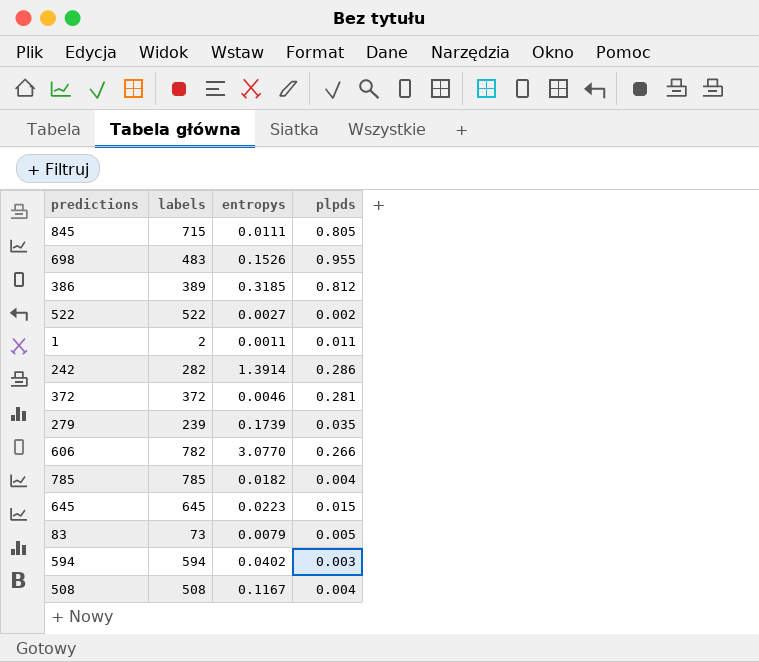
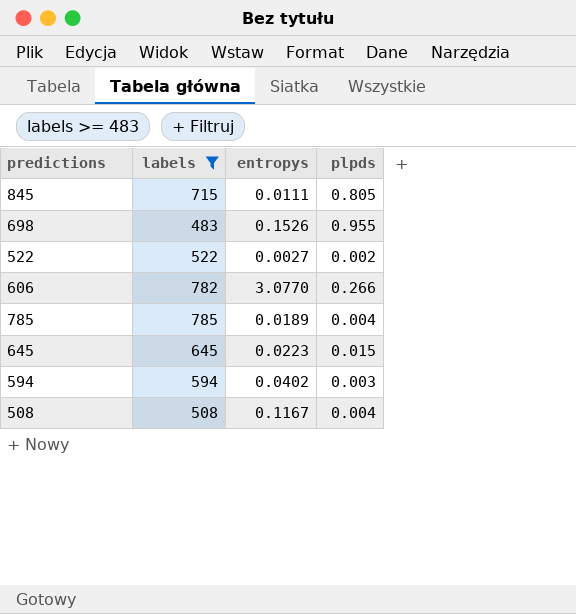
filter: none -> labels >= 483
785 | entropys: 0.0182 -> 0.0189

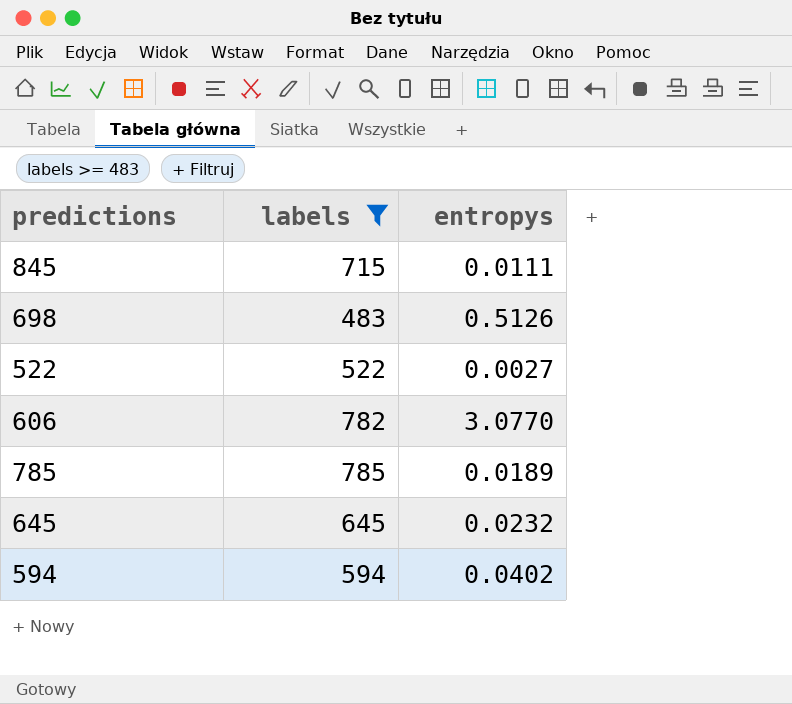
column plpds | position: 4 -> none
row 508: 508 | 0.1167 | 0.004 -> none
698 | entropys: 0.1526 -> 0.5126
645 | entropys: 0.0223 -> 0.0232

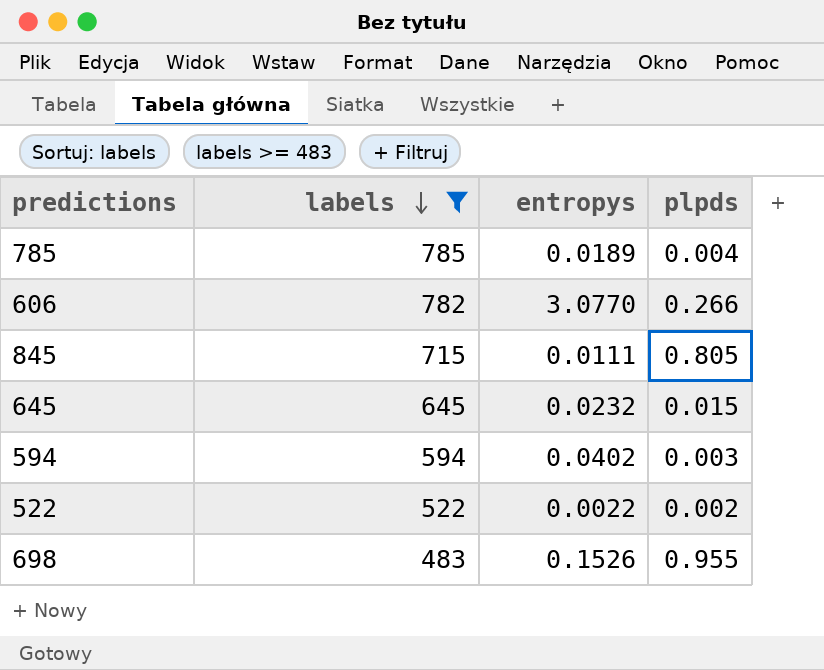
row order: none -> labels descending
column plpds | position: none -> 4
522 | entropys: 0.0027 -> 0.0022
698 | entropys: 0.5126 -> 0.1526

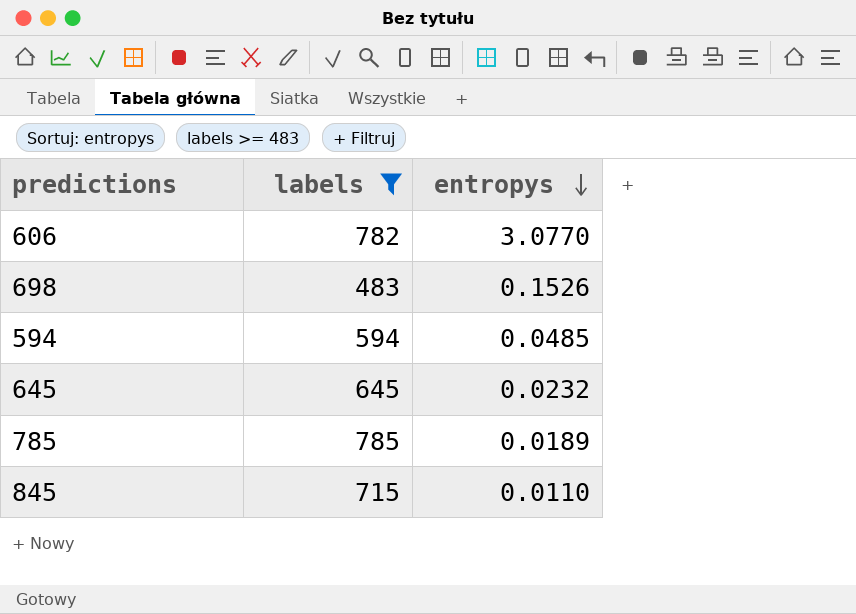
row order: labels descending -> entropys descending
column plpds | position: 4 -> none
row 522: 522 | 0.0022 | 0.002 -> none
594 | entropys: 0.0402 -> 0.0485
845 | entropys: 0.0111 -> 0.0110

